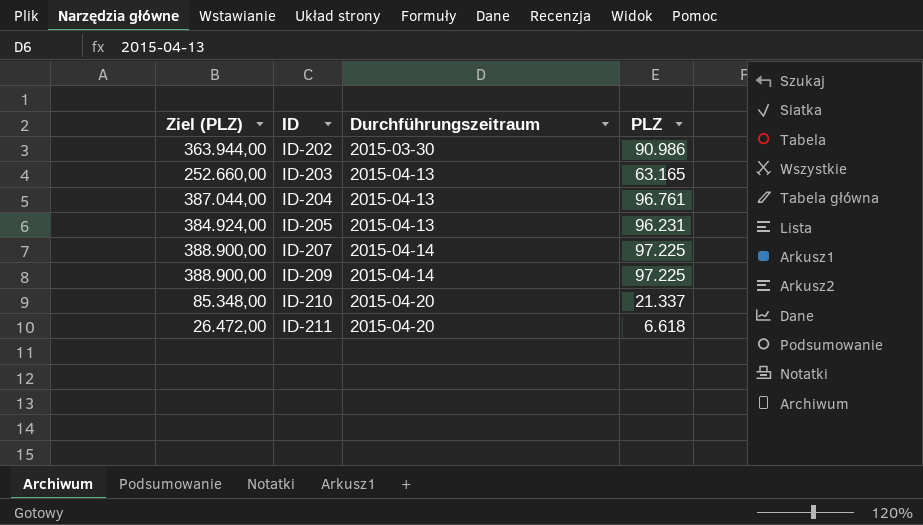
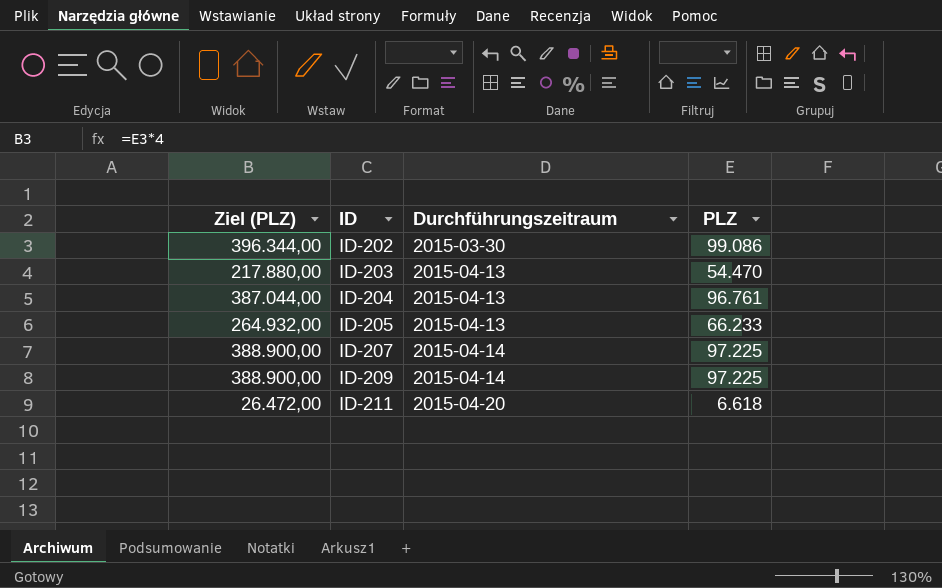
row ID-210: 85.348,00 | 2015-04-20 | 21.337 -> none
ID-202 | Ziel (PLZ): 363.944,00 -> 396.344,00
ID-202 | PLZ: 90.986 -> 99.086
ID-203 | Ziel (PLZ): 252.660,00 -> 217.880,00
ID-203 | PLZ: 63.165 -> 54.470
ID-205 | Ziel (PLZ): 384.924,00 -> 264.932,00
ID-205 | PLZ: 96.231 -> 66.233

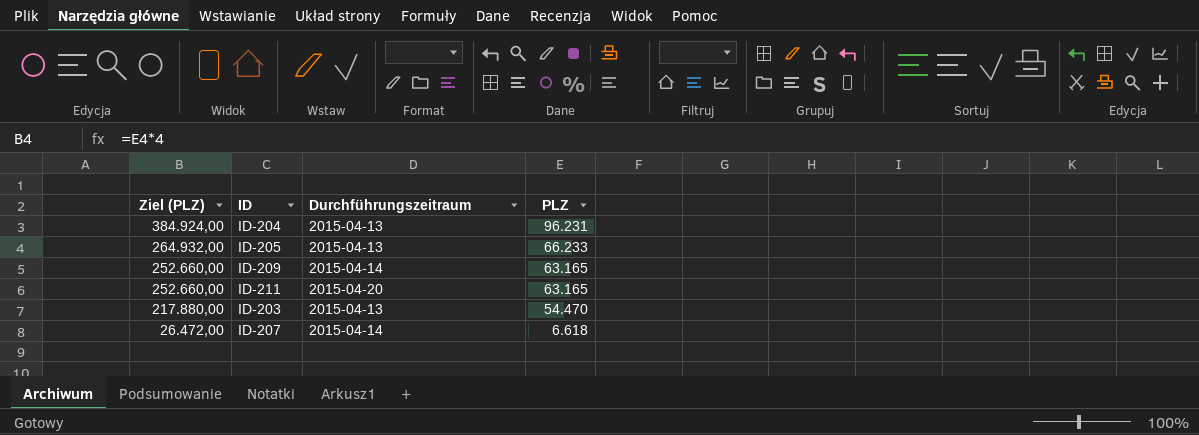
row order: ID ascending -> Ziel (PLZ) descending
row ID-202: 396.344,00 | 2015-03-30 | 99.086 -> none
ID-204 | Ziel (PLZ): 387.044,00 -> 384.924,00
ID-204 | PLZ: 96.761 -> 96.231
ID-209 | Ziel (PLZ): 388.900,00 -> 252.660,00
ID-209 | PLZ: 97.225 -> 63.165
ID-211 | Ziel (PLZ): 26.472,00 -> 252.660,00
ID-211 | PLZ: 6.618 -> 63.165
ID-207 | Ziel (PLZ): 388.900,00 -> 26.472,00
ID-207 | PLZ: 97.225 -> 6.618

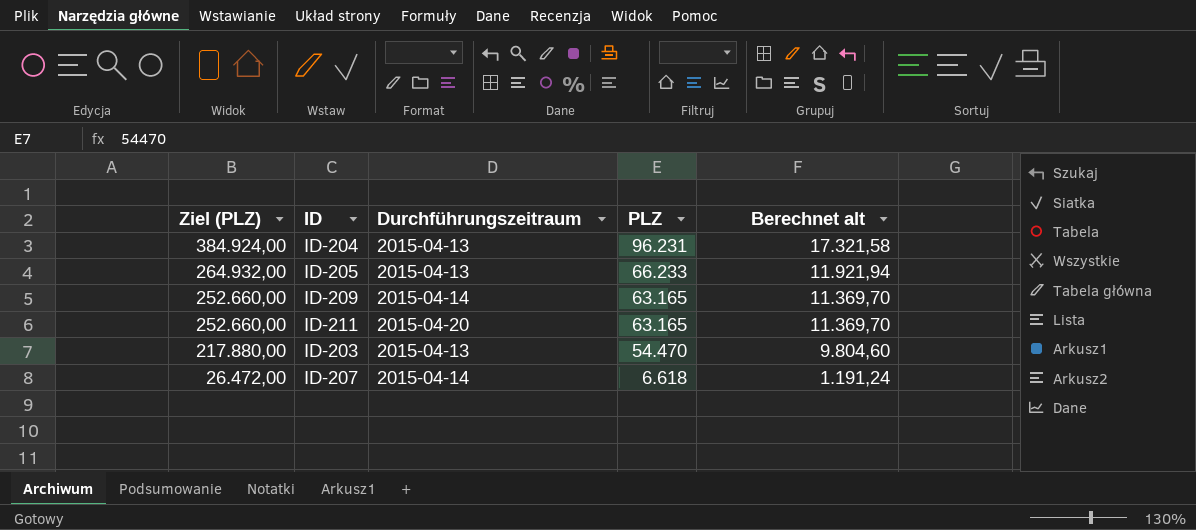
column Berechnet alt | formula: none -> [PLZ] * 0,18

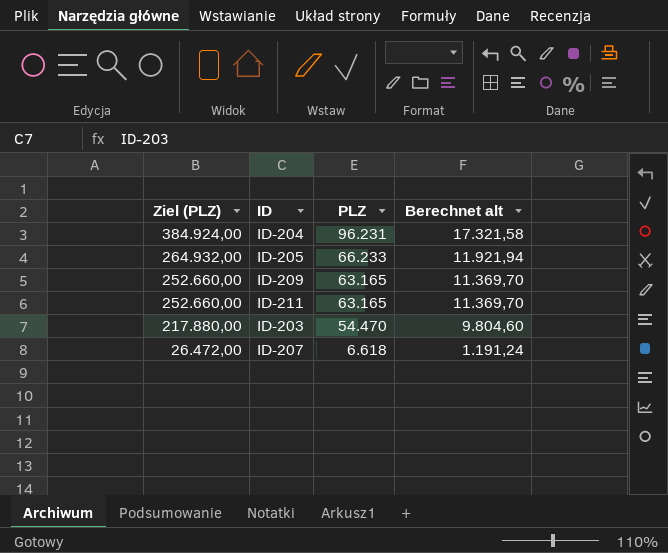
column Durchführungszeitraum | position: 3 -> none

